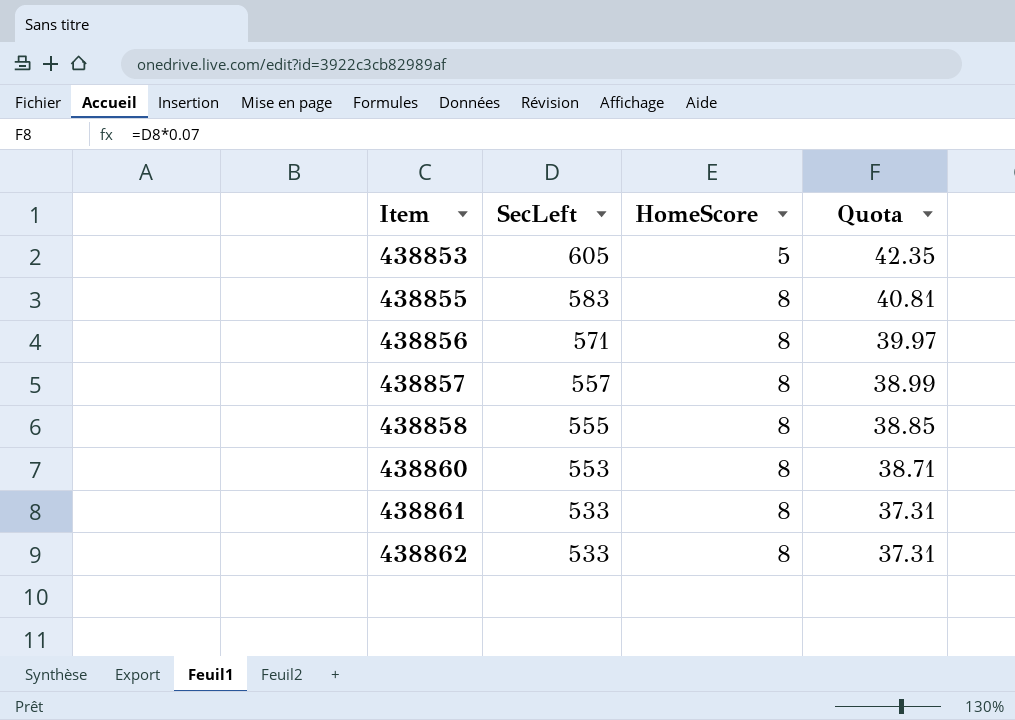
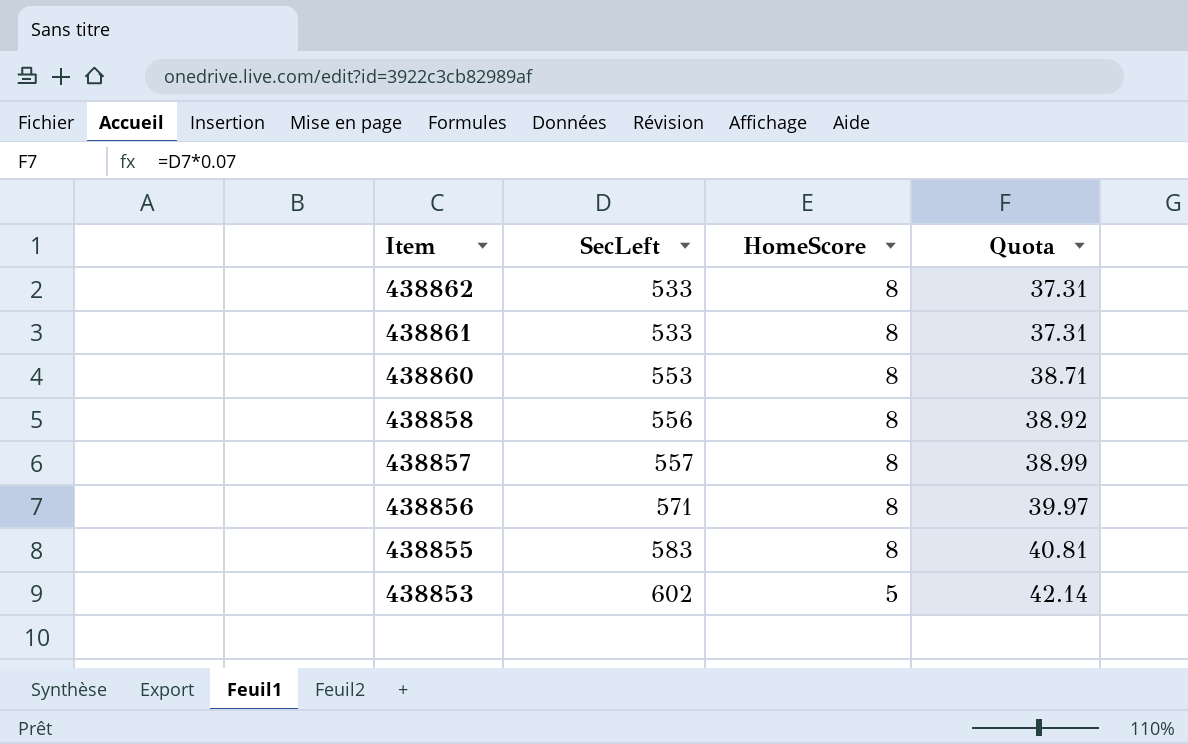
row order: Item ascending -> Item descending
438858 | SecLeft: 555 -> 556
438858 | Quota: 38.85 -> 38.92
438853 | SecLeft: 605 -> 602
438853 | Quota: 42.35 -> 42.14

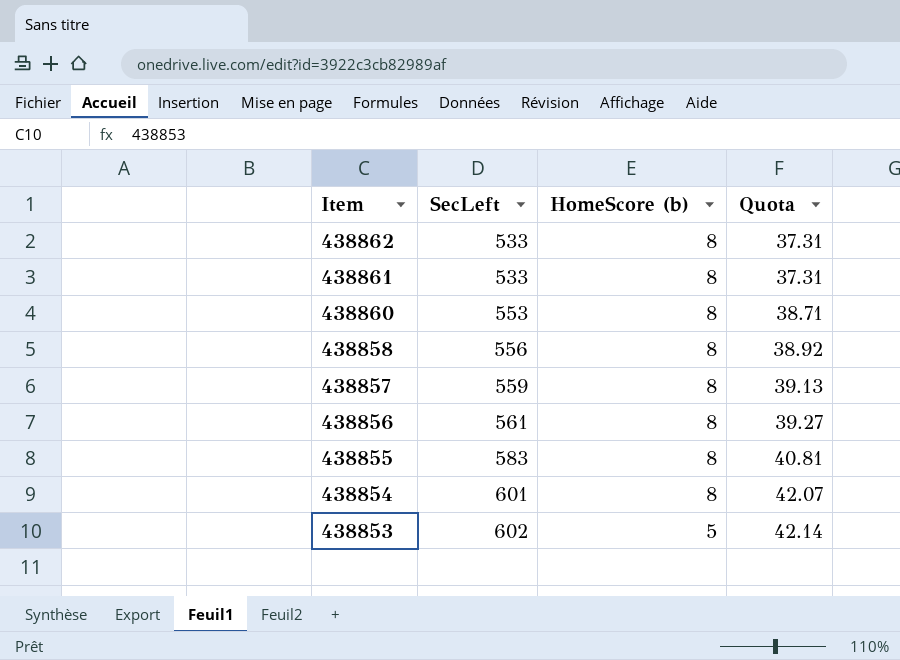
column name: HomeScore -> HomeScore (b)
438857 | SecLeft: 557 -> 559
438857 | Quota: 38.99 -> 39.13
438856 | SecLeft: 571 -> 561
438856 | Quota: 39.97 -> 39.27
row 438854: none -> 601 | 8 | 42.07

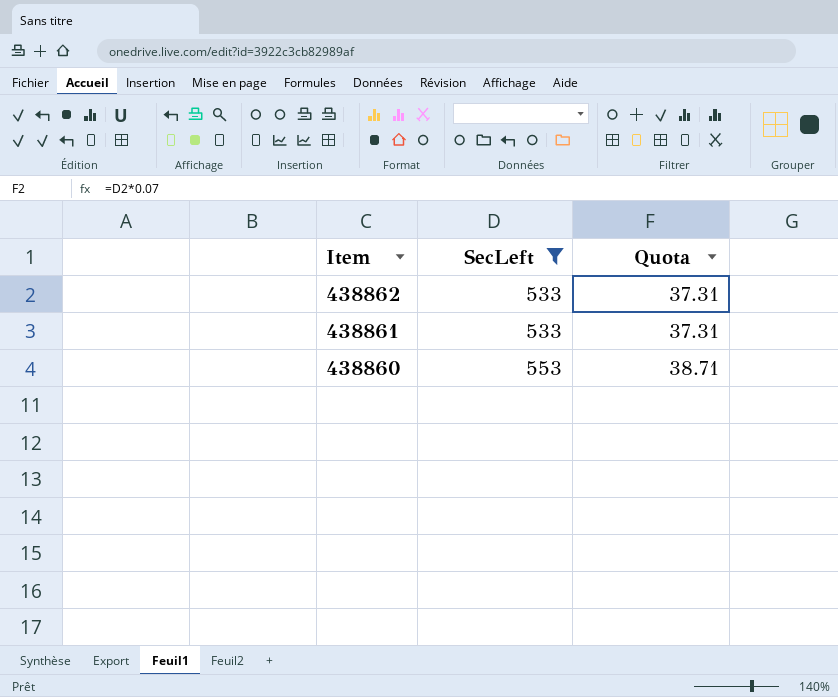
filter: none -> SecLeft <= 553
column HomeScore (b) | position: 3 -> none

